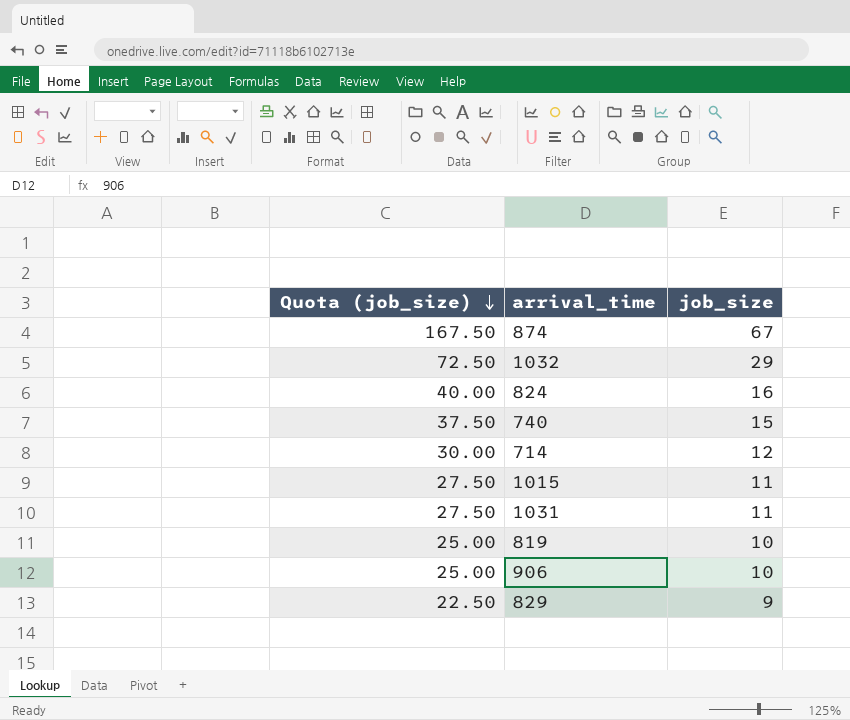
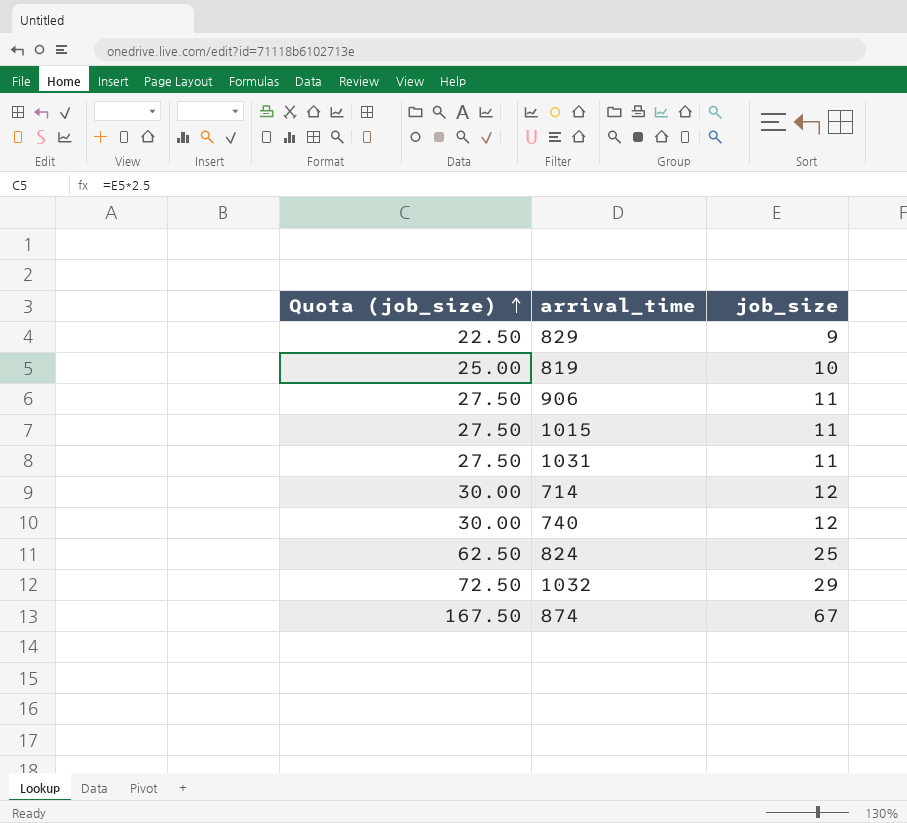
row order: Quota (job_size) descending -> Quota (job_size) ascending
906 | Quota (job_size): 25.00 -> 27.50
906 | job_size: 10 -> 11
740 | Quota (job_size): 37.50 -> 30.00
740 | job_size: 15 -> 12
824 | Quota (job_size): 40.00 -> 62.50
824 | job_size: 16 -> 25

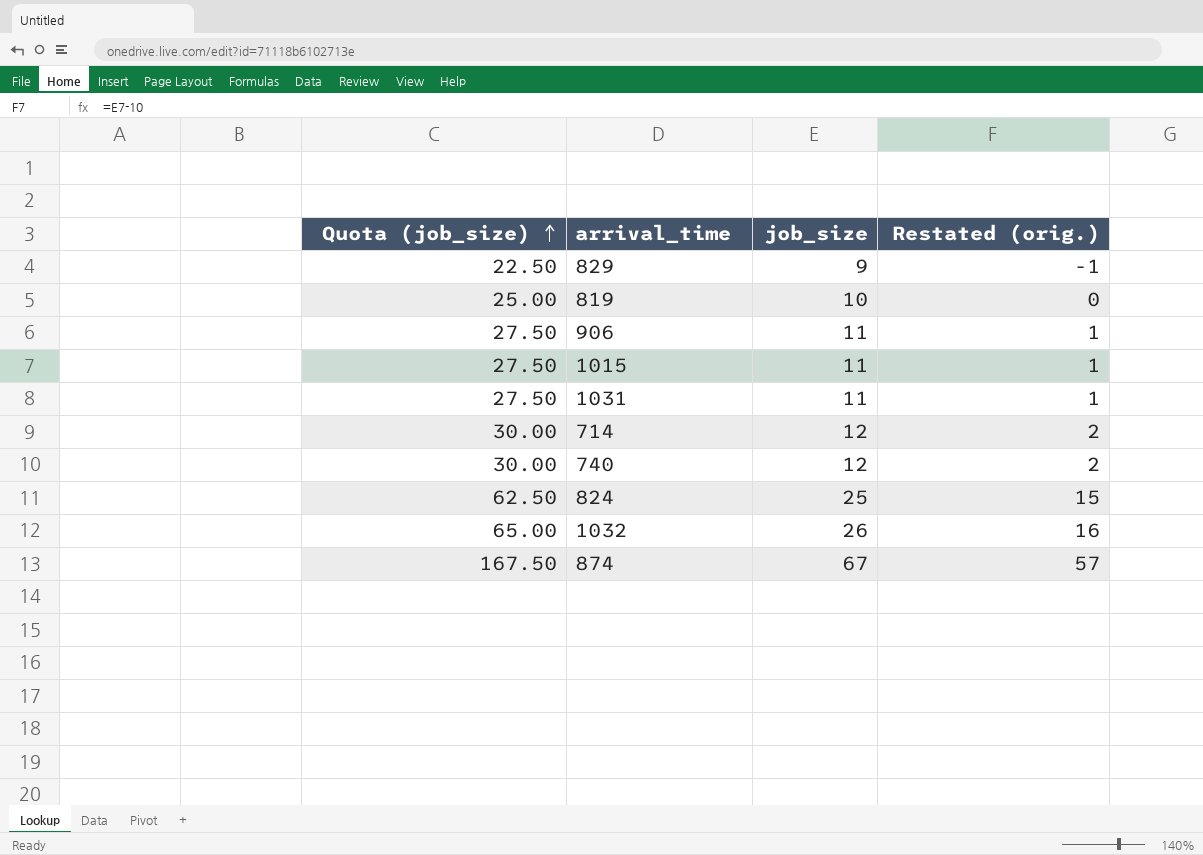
column Restated (orig.) | formula: none -> [job_size] - 10
1032 | Quota (job_size): 72.50 -> 65.00
1032 | job_size: 29 -> 26

